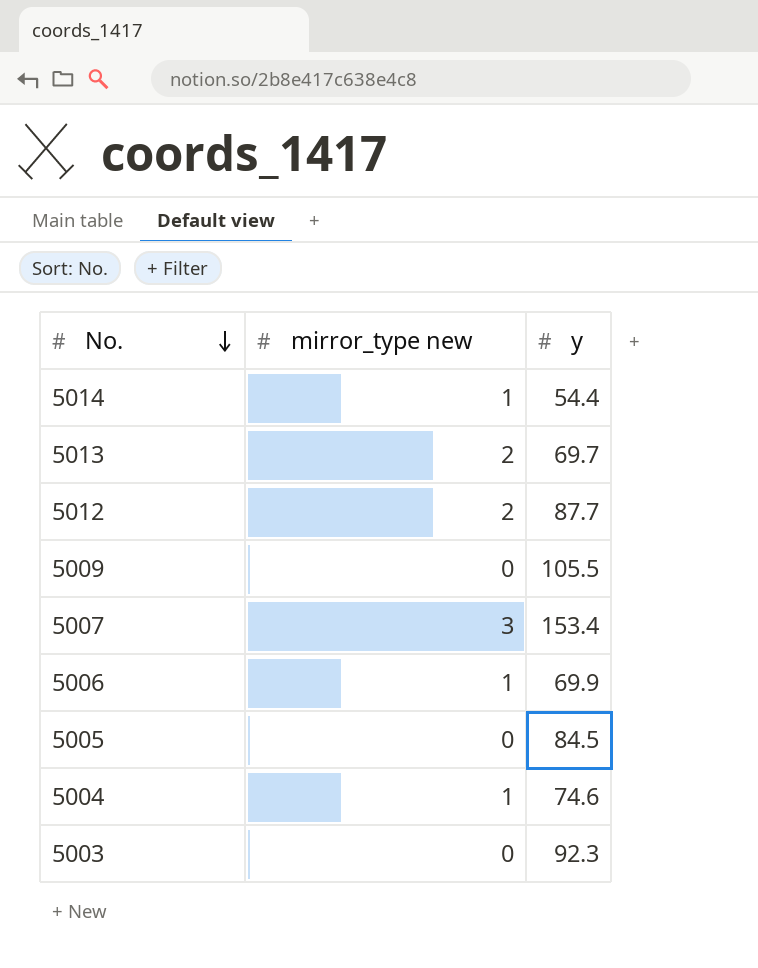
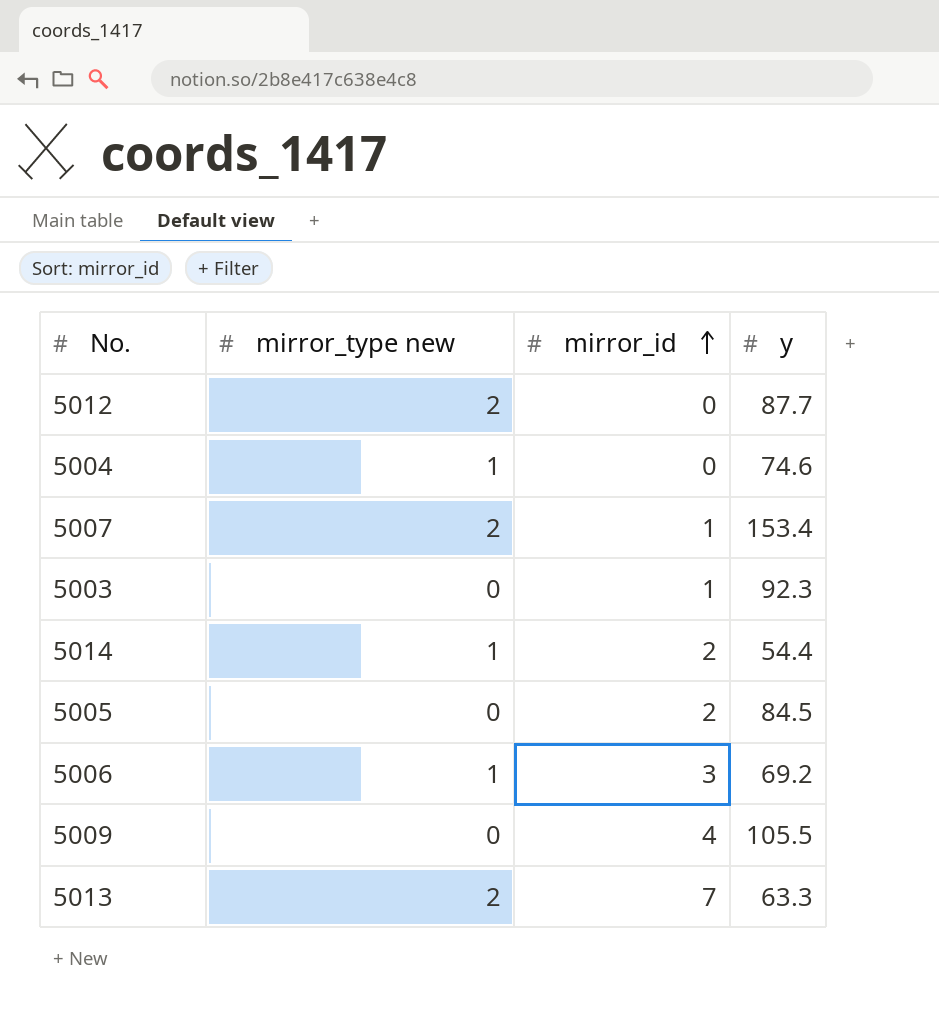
row order: No. descending -> mirror_id ascending
column mirror_id | position: none -> 3
5007 | mirror_type new: 3 -> 2
5006 | y: 69.9 -> 69.2
5013 | y: 69.7 -> 63.3

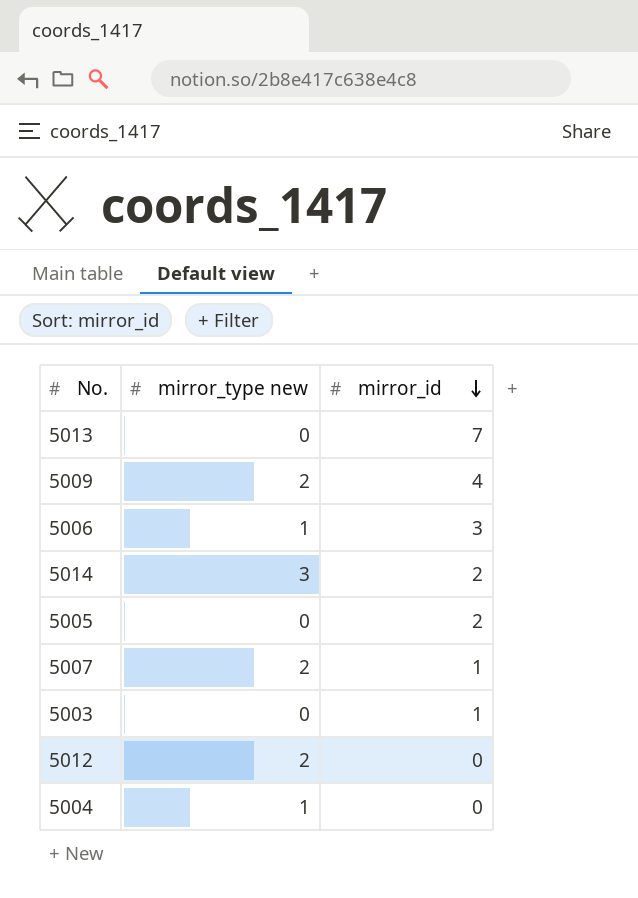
row order: mirror_id ascending -> mirror_id descending
column y | position: 4 -> none
5013 | mirror_type new: 2 -> 0
5009 | mirror_type new: 0 -> 2
5014 | mirror_type new: 1 -> 3

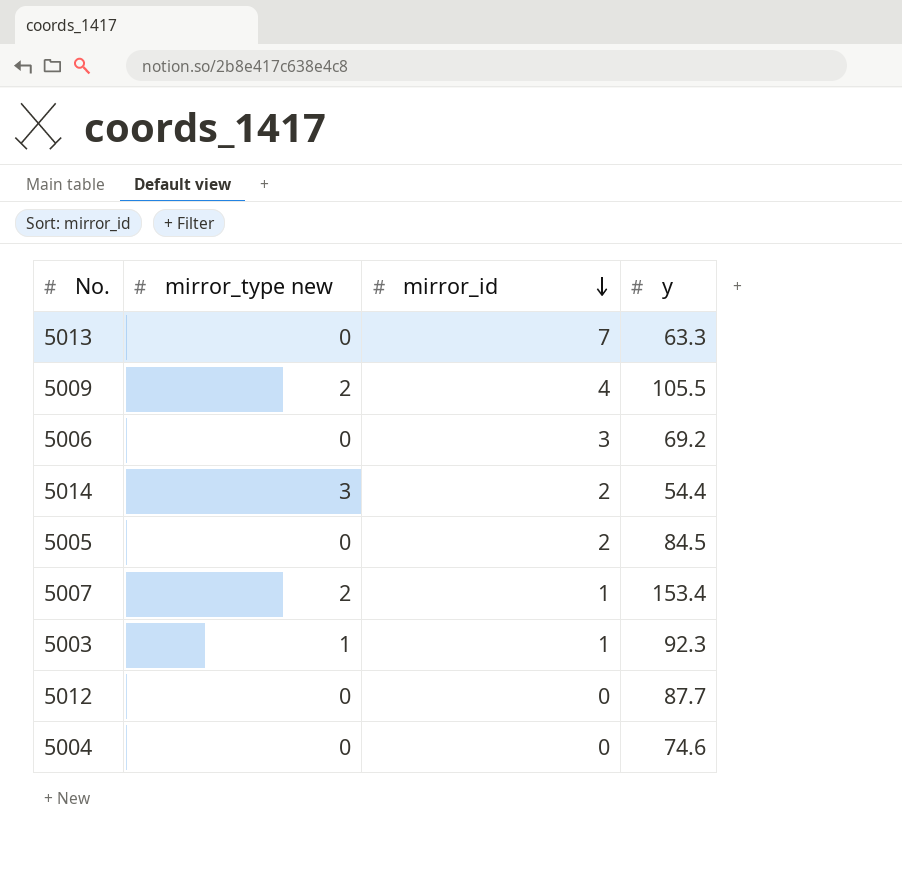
column y | position: none -> 4
5006 | mirror_type new: 1 -> 0
5003 | mirror_type new: 0 -> 1
5012 | mirror_type new: 2 -> 0
5004 | mirror_type new: 1 -> 0

